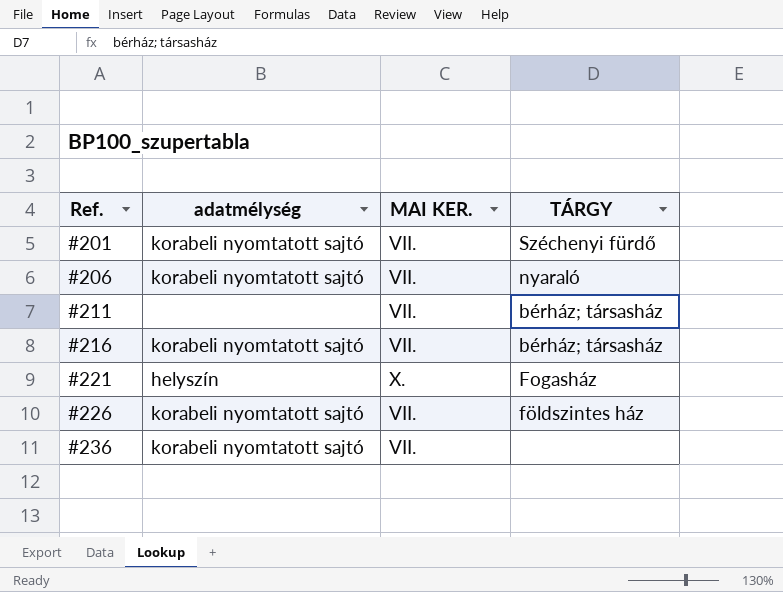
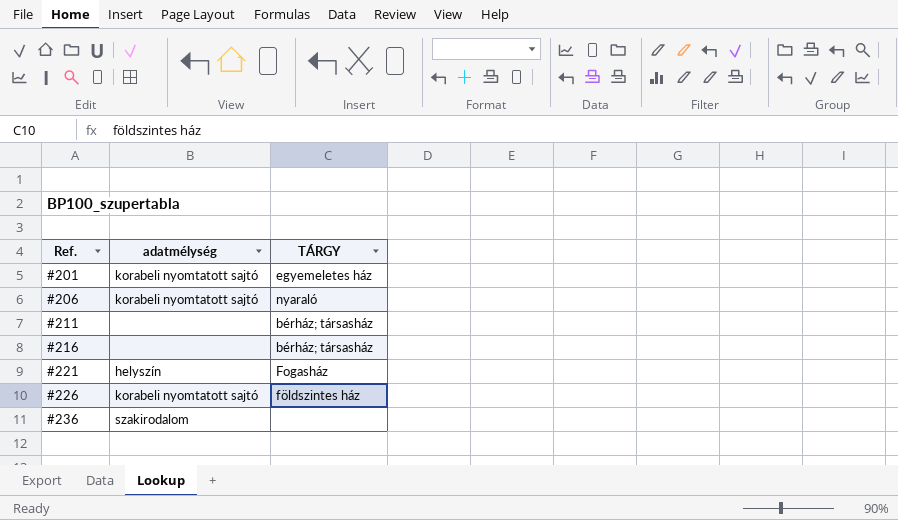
column MAI KER. | position: 3 -> none
#201 | TÁRGY: Széchenyi fürdő -> egyemeletes ház
#216 | adatmélység: korabeli nyomtatott sajtó -> none
#236 | adatmélység: korabeli nyomtatott sajtó -> szakirodalom

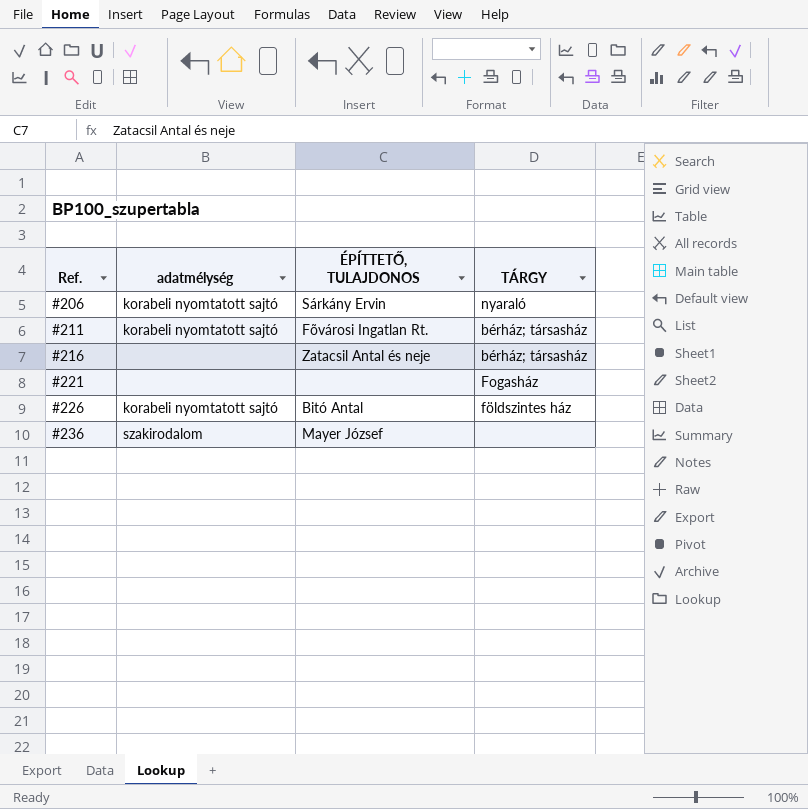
column ÉPÍTTETŐ, TULAJDONOS | position: none -> 3
row #201: korabeli nyomtatott sajtó | egyemeletes ház -> none
#211 | adatmélység: none -> korabeli nyomtatott sajtó
#221 | adatmélység: helyszín -> none

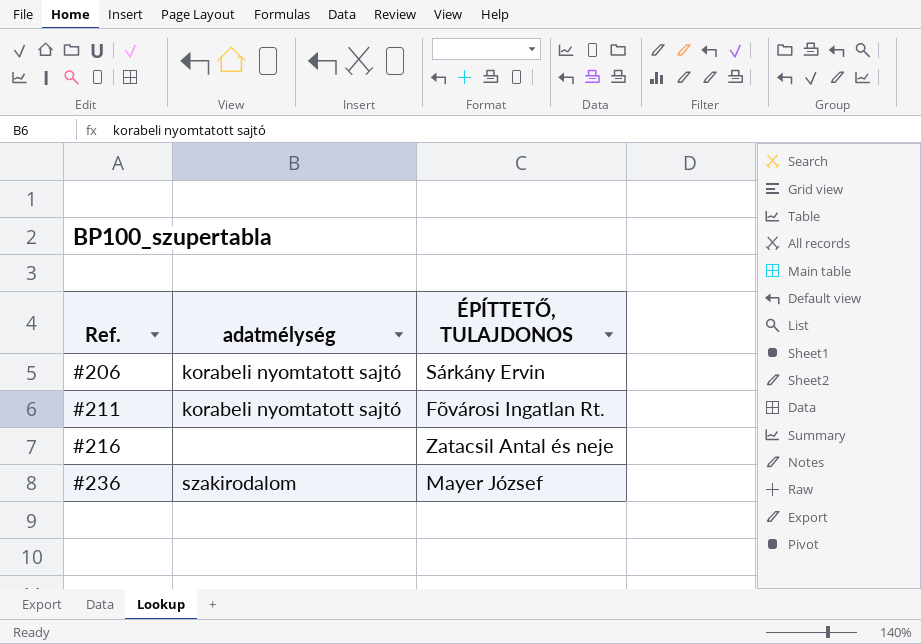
column TÁRGY | position: 4 -> none
row #221: none | none | Fogasház -> none
row #226: korabeli nyomtatott sajtó | Bitó Antal | földszintes ház -> none

